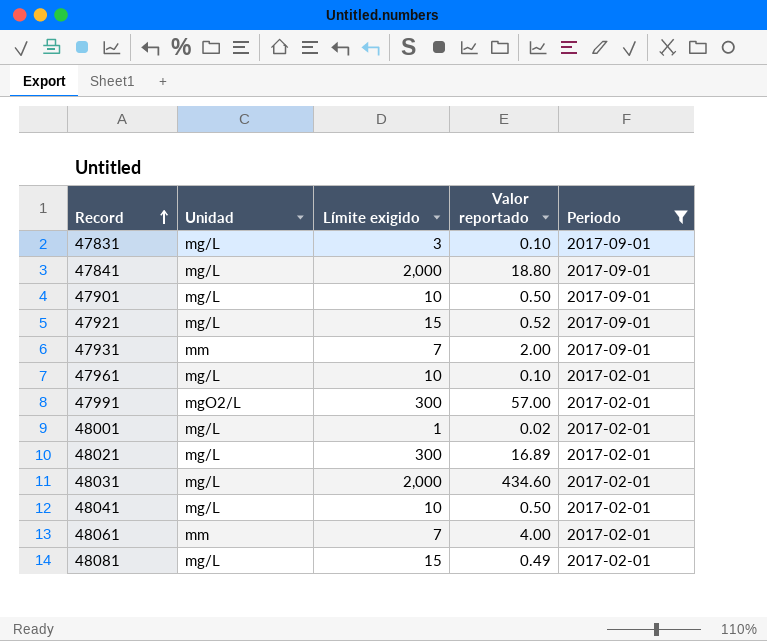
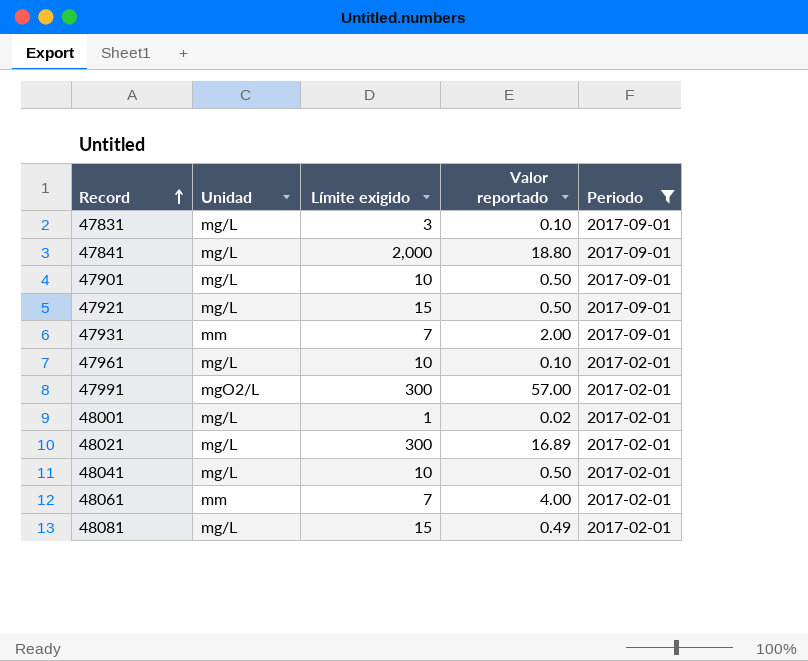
row 48031: mg/L | 2,000 | 434.60 | 2017-02-01 -> none
47921 | Valor reportado: 0.52 -> 0.50

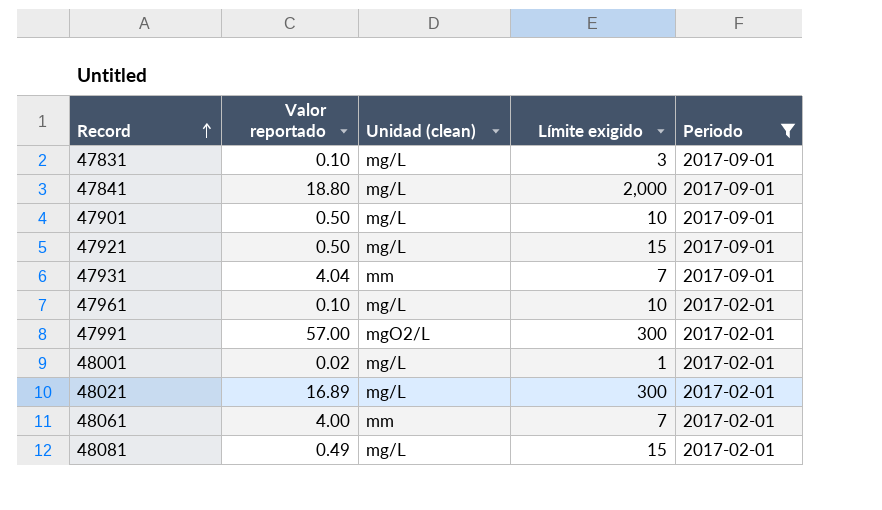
column Valor reportado | position: 4 -> 2
column name: Unidad -> Unidad (clean)
row 48041: mg/L | 10 | 0.50 | 2017-02-01 -> none
47931 | Valor reportado: 2.00 -> 4.04

